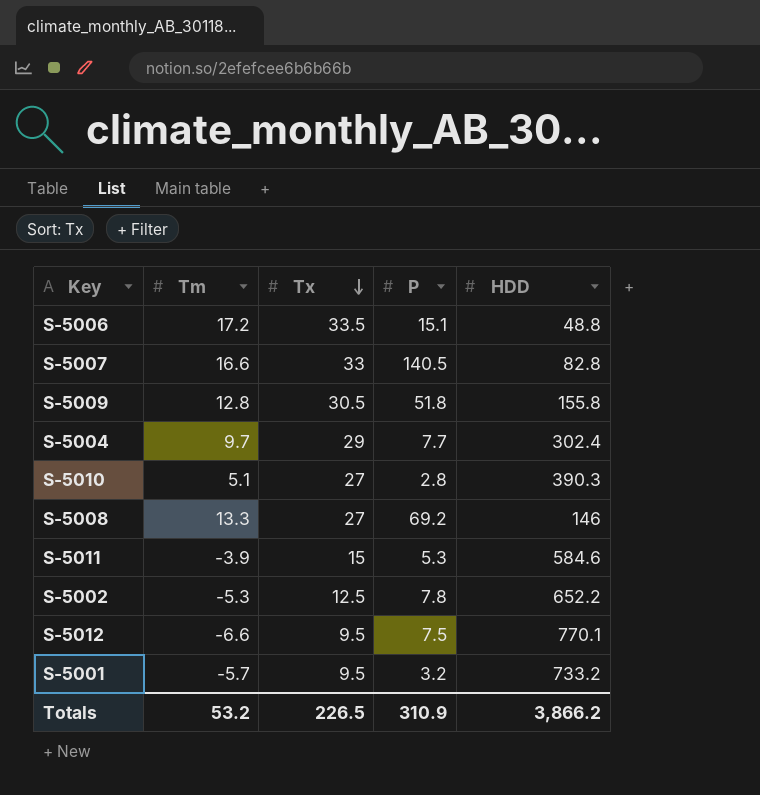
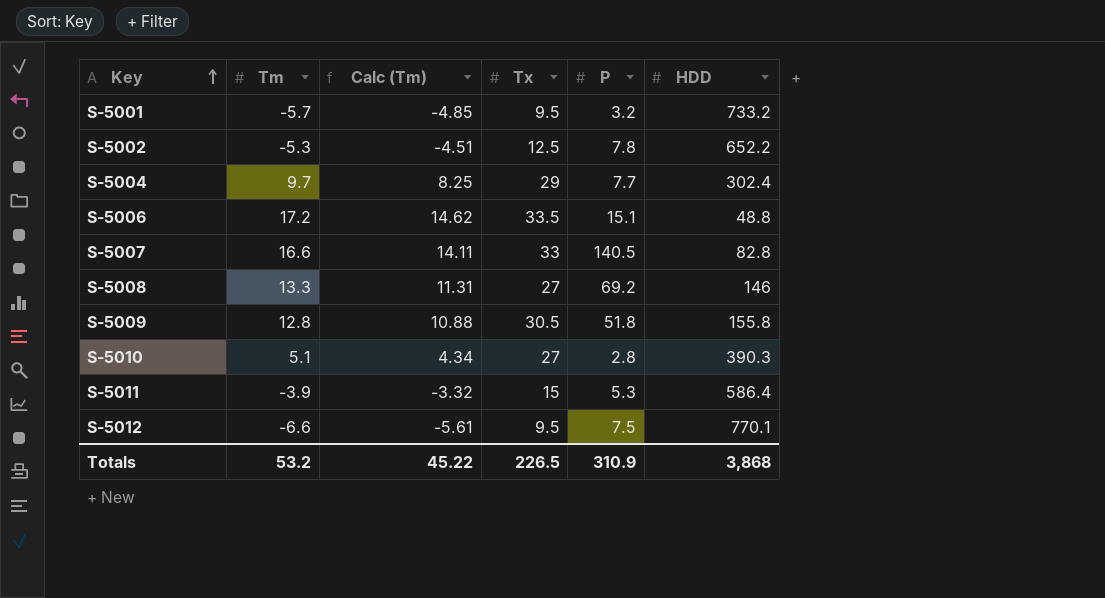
row order: Tx descending -> Key ascending
column Calc (Tm) | formula: none -> [Tm] * 0.85
S-5011 | HDD: 584.6 -> 586.4
Totals | HDD: 3,866.2 -> 3,868

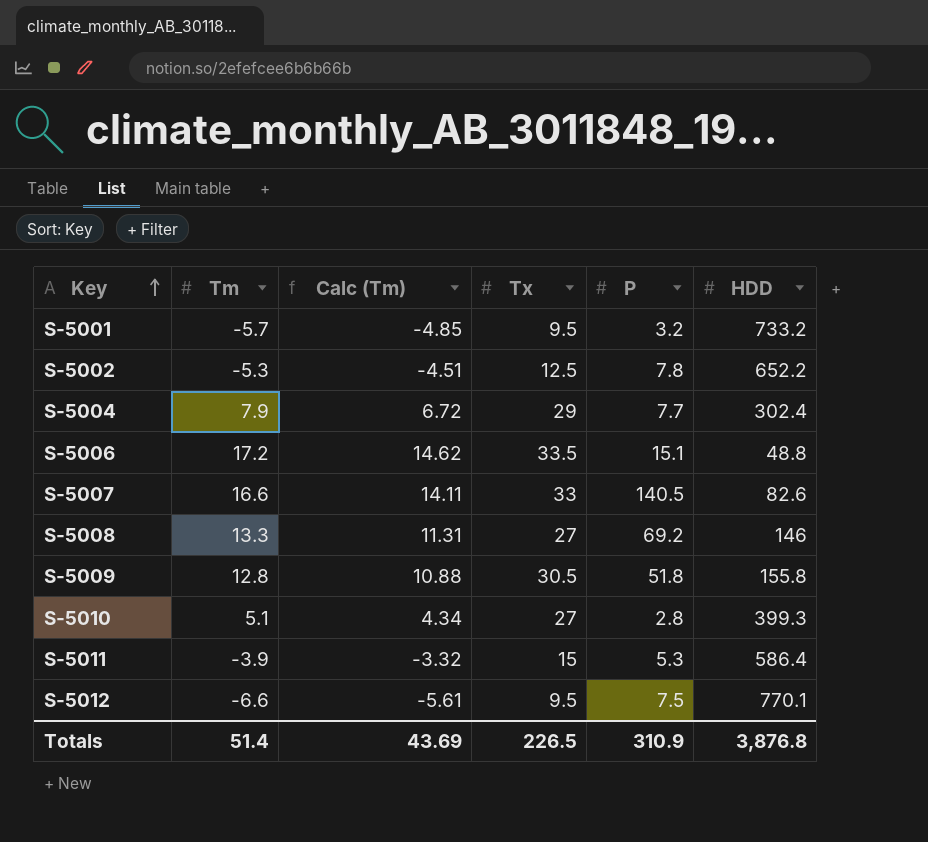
S-5004 | Tm: 9.7 -> 7.9
S-5004 | Calc (Tm): 8.25 -> 6.72
S-5007 | HDD: 82.8 -> 82.6
S-5010 | HDD: 390.3 -> 399.3
Totals | Tm: 53.2 -> 51.4
Totals | Calc (Tm): 45.22 -> 43.69
Totals | HDD: 3,868 -> 3,876.8

